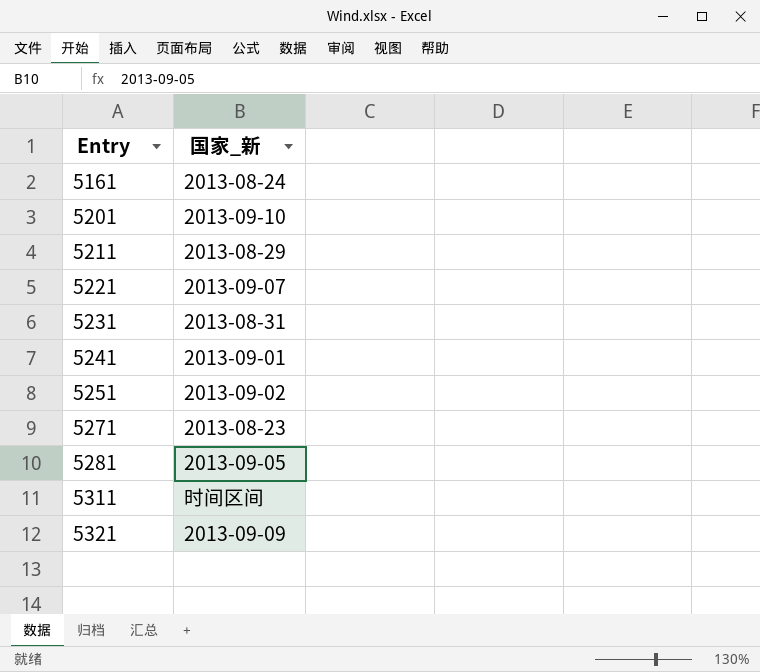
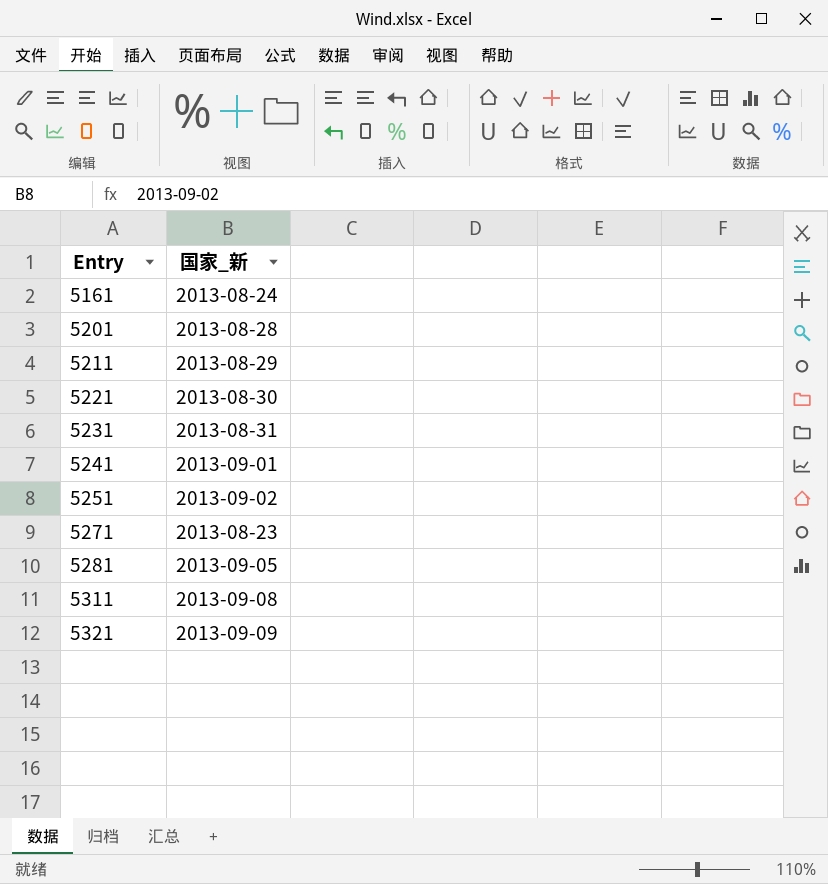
5201 | 国家_新: 2013-09-10 -> 2013-08-28
5221 | 国家_新: 2013-09-07 -> 2013-08-30
5311 | 国家_新: 时间区间 -> 2013-09-08

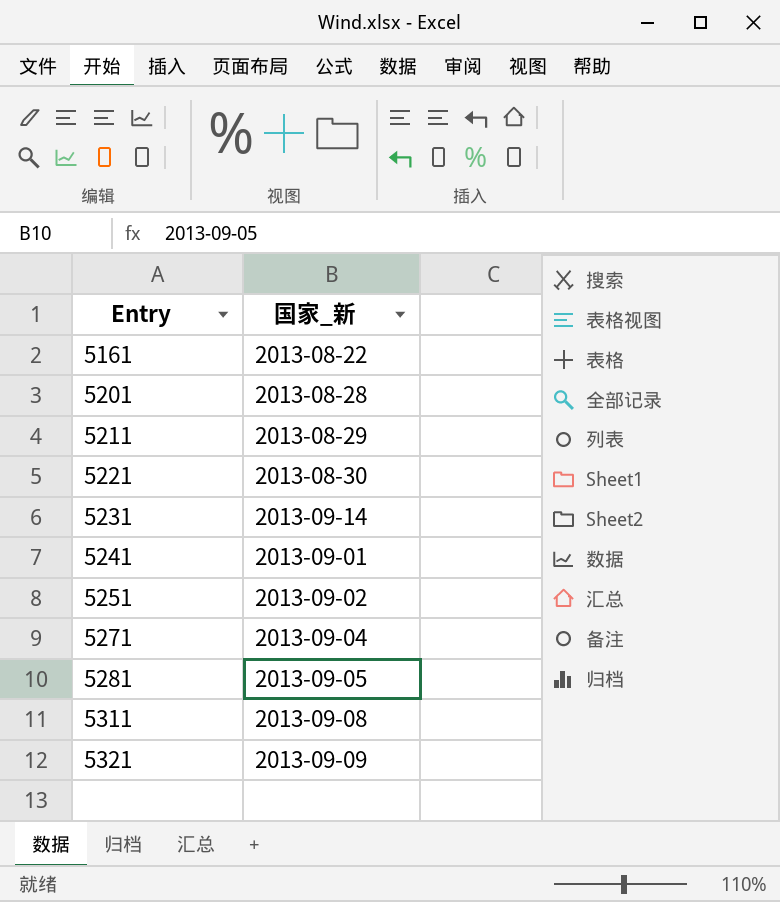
5161 | 国家_新: 2013-08-24 -> 2013-08-22
5231 | 国家_新: 2013-08-31 -> 2013-09-14
5271 | 国家_新: 2013-08-23 -> 2013-09-04

